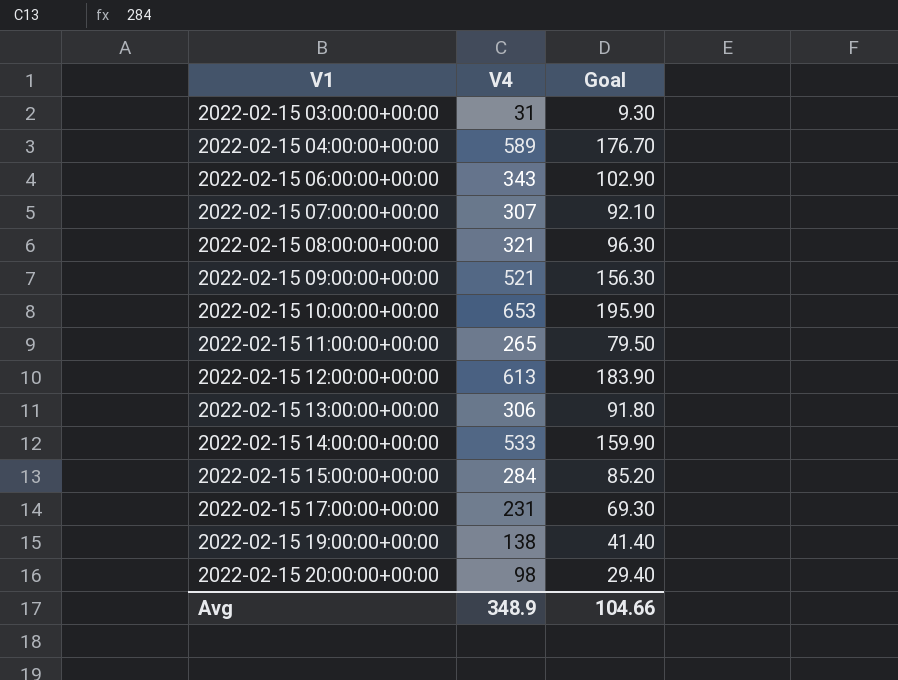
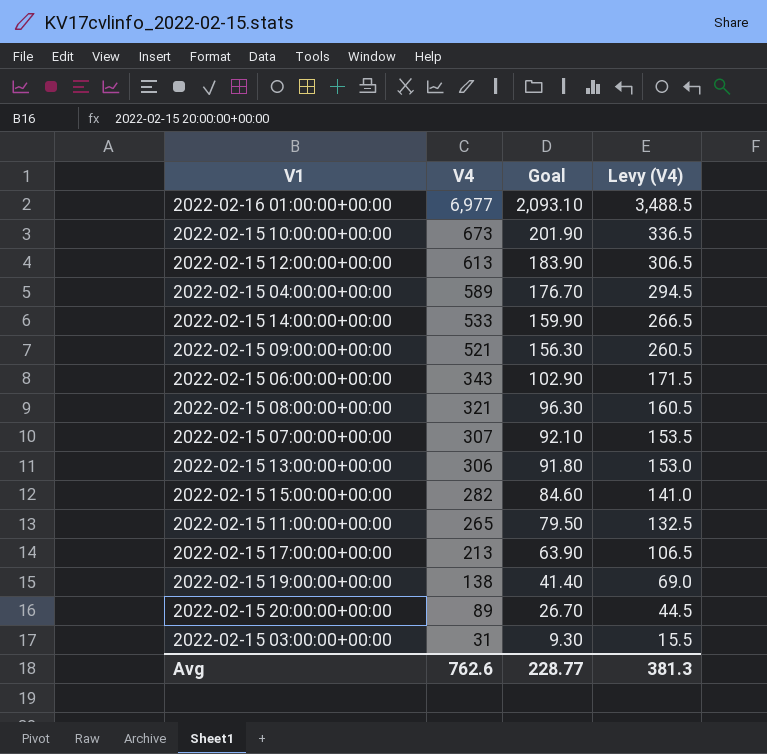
row order: V1 ascending -> V4 descending
column Levy (V4) | formula: none -> [V4] * 0.5
row 2022-02-16 01:00:00+00:00: none -> 6,977 | 2,093.10 | 3,488.5
2022-02-15 10:00:00+00:00 | V4: 653 -> 673
2022-02-15 10:00:00+00:00 | Goal: 195.90 -> 201.90
2022-02-15 15:00:00+00:00 | V4: 284 -> 282
2022-02-15 15:00:00+00:00 | Goal: 85.20 -> 84.60
2022-02-15 17:00:00+00:00 | V4: 231 -> 213
2022-02-15 17:00:00+00:00 | Goal: 69.30 -> 63.90
2022-02-15 20:00:00+00:00 | V4: 98 -> 89
2022-02-15 20:00:00+00:00 | Goal: 29.40 -> 26.70
Avg | V4: 348.9 -> 762.6
Avg | Goal: 104.66 -> 228.77

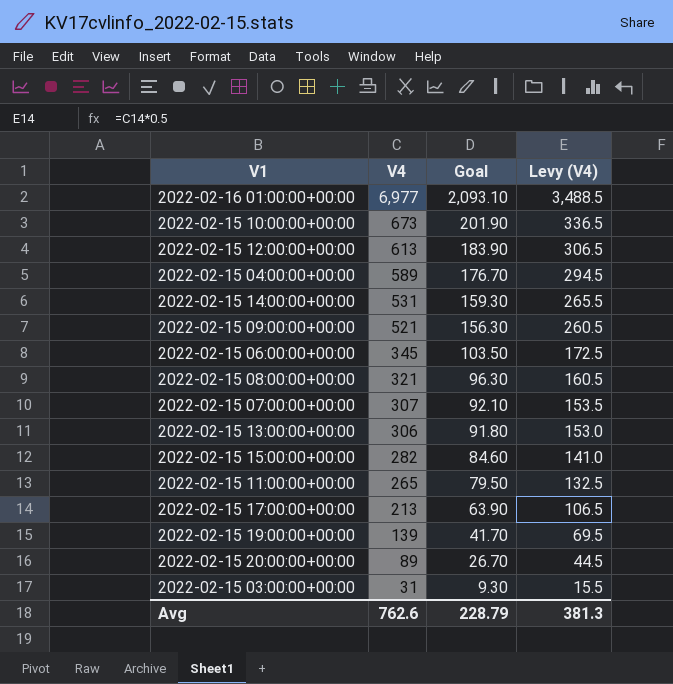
2022-02-15 14:00:00+00:00 | V4: 533 -> 531
2022-02-15 14:00:00+00:00 | Goal: 159.90 -> 159.30
2022-02-15 14:00:00+00:00 | Levy (V4): 266.5 -> 265.5
2022-02-15 06:00:00+00:00 | V4: 343 -> 345
2022-02-15 06:00:00+00:00 | Goal: 102.90 -> 103.50
2022-02-15 06:00:00+00:00 | Levy (V4): 171.5 -> 172.5
2022-02-15 19:00:00+00:00 | V4: 138 -> 139
2022-02-15 19:00:00+00:00 | Goal: 41.40 -> 41.70
2022-02-15 19:00:00+00:00 | Levy (V4): 69.0 -> 69.5
Avg | Goal: 228.77 -> 228.79

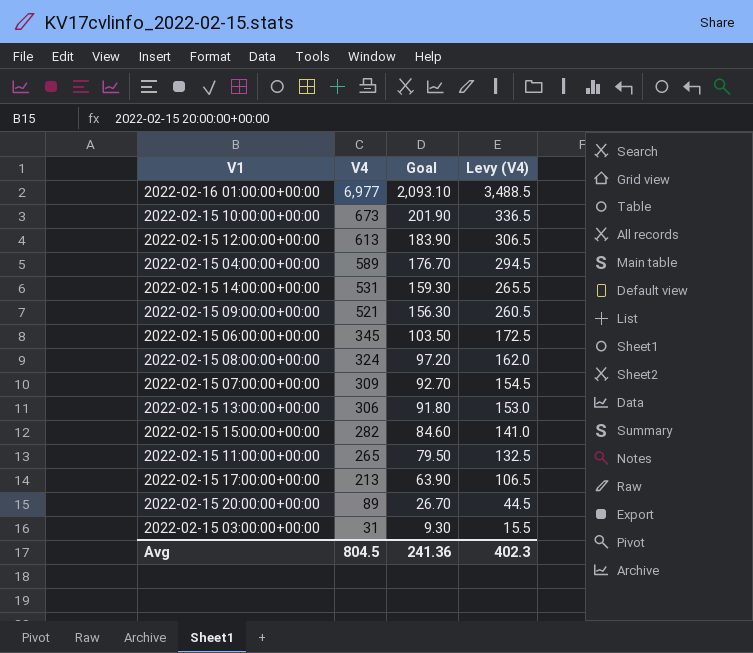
row 2022-02-15 19:00:00+00:00: 139 | 41.70 | 69.5 -> none
2022-02-15 08:00:00+00:00 | V4: 321 -> 324
2022-02-15 08:00:00+00:00 | Goal: 96.30 -> 97.20
2022-02-15 08:00:00+00:00 | Levy (V4): 160.5 -> 162.0
2022-02-15 07:00:00+00:00 | V4: 307 -> 309
2022-02-15 07:00:00+00:00 | Goal: 92.10 -> 92.70
2022-02-15 07:00:00+00:00 | Levy (V4): 153.5 -> 154.5
Avg | V4: 762.6 -> 804.5
Avg | Goal: 228.79 -> 241.36
Avg | Levy (V4): 381.3 -> 402.3

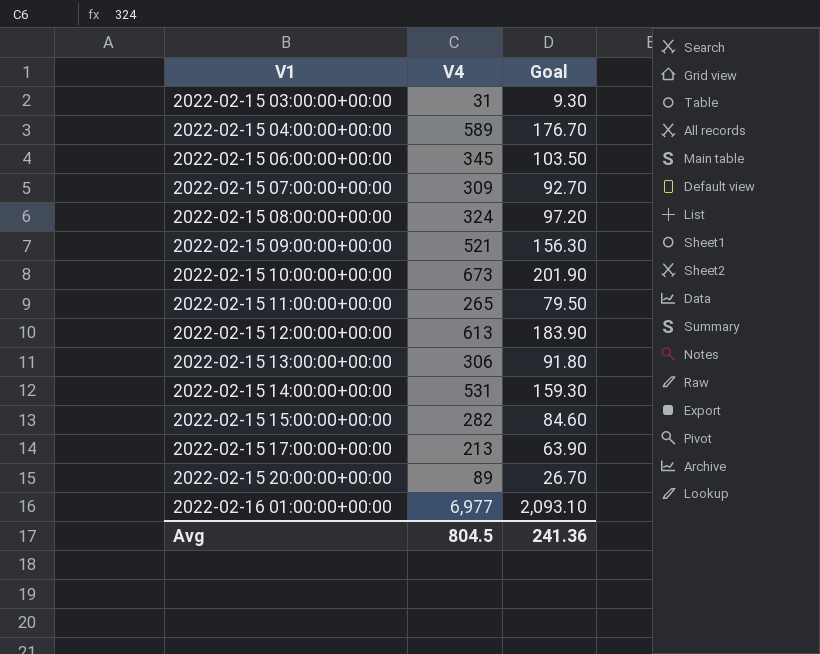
row order: V4 descending -> V1 ascending
column Levy (V4) | formula: [V4] * 0.5 -> none

